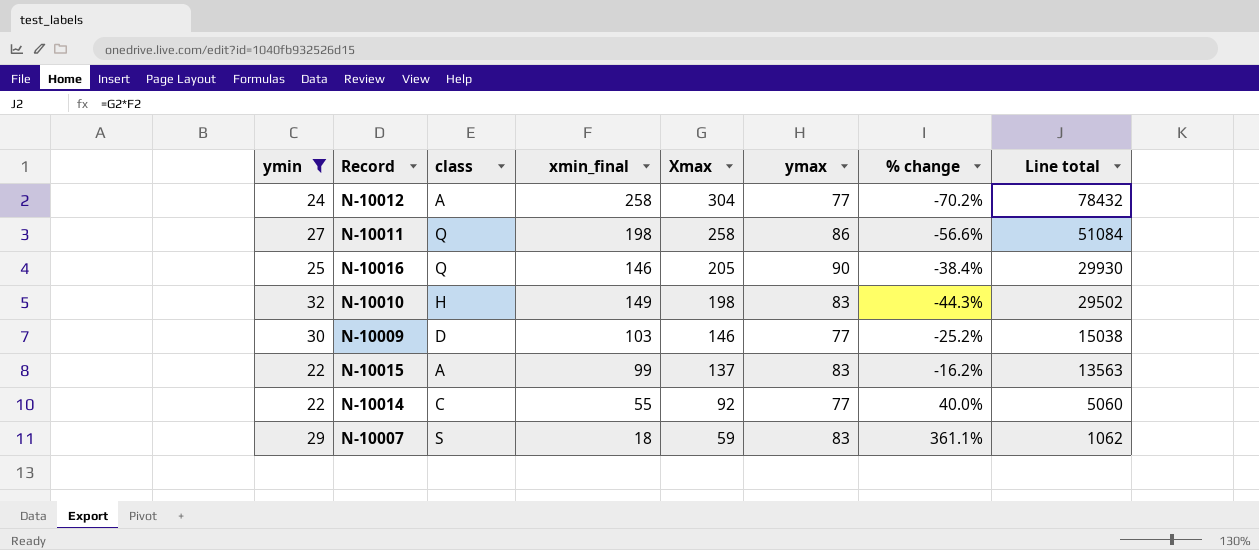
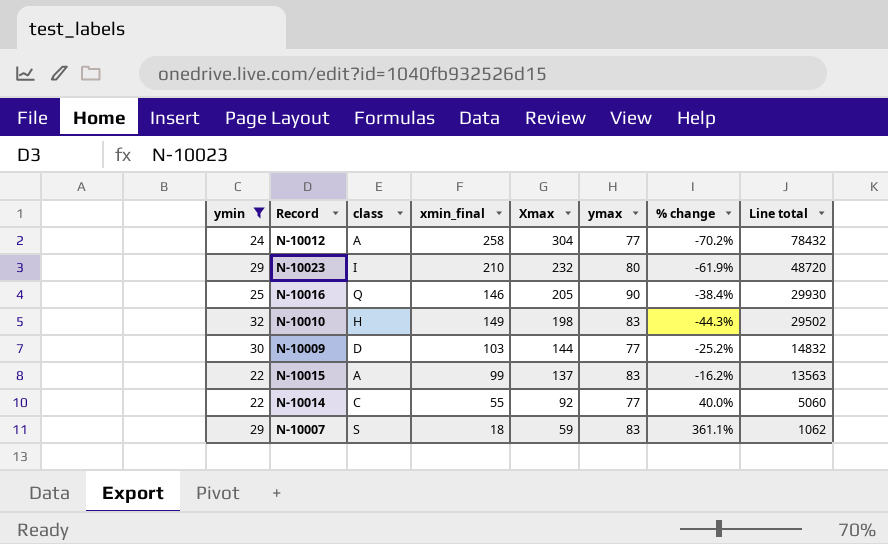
row N-10011: 27 | Q | 198 | 258 | 86 | -56.6% | 51084 -> none
row N-10023: none -> 29 | I | 210 | 232 | 80 | -61.9% | 48720
N-10009 | Xmax: 146 -> 144
N-10009 | Line total: 15038 -> 14832

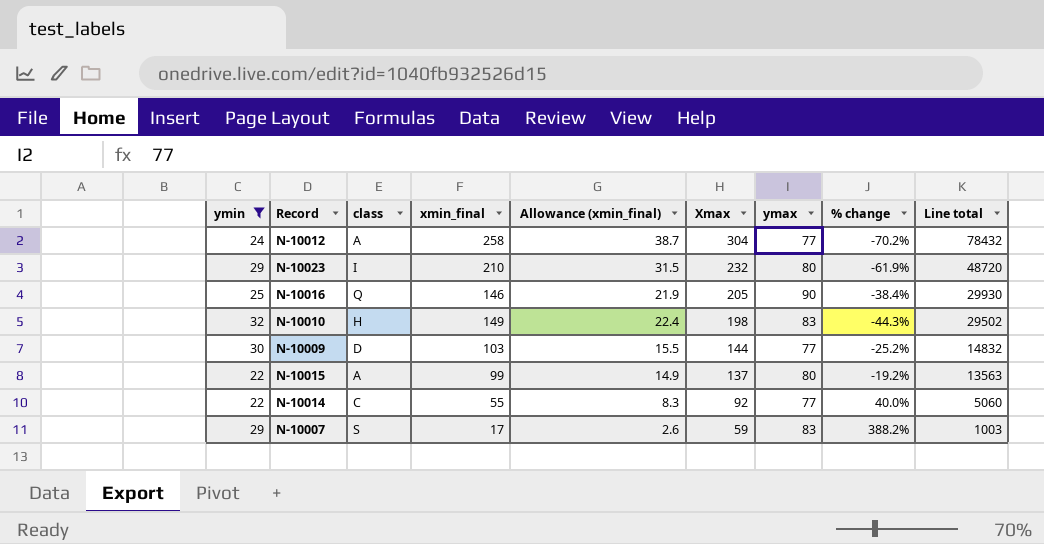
column Allowance (xmin_final) | formula: none -> [xmin_final] * 0.15
N-10015 | ymax: 83 -> 80
N-10015 | % change: -16.2% -> -19.2%
N-10007 | xmin_final: 18 -> 17
N-10007 | % change: 361.1% -> 388.2%
N-10007 | Line total: 1062 -> 1003

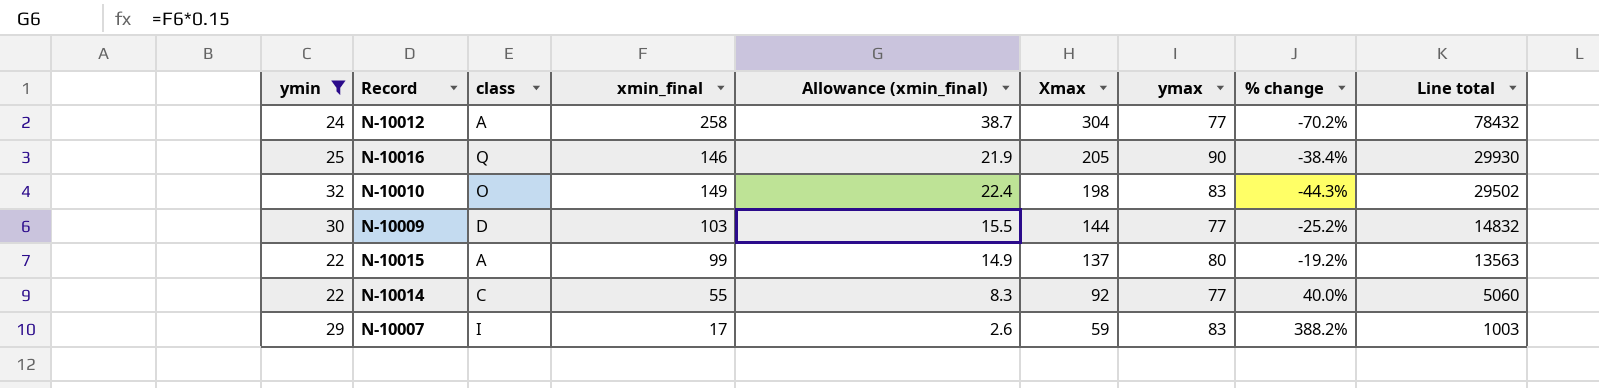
row N-10023: 29 | I | 210 | 31.5 | 232 | 80 | -61.9% | 48720 -> none
N-10010 | class: H -> O
N-10007 | class: S -> I

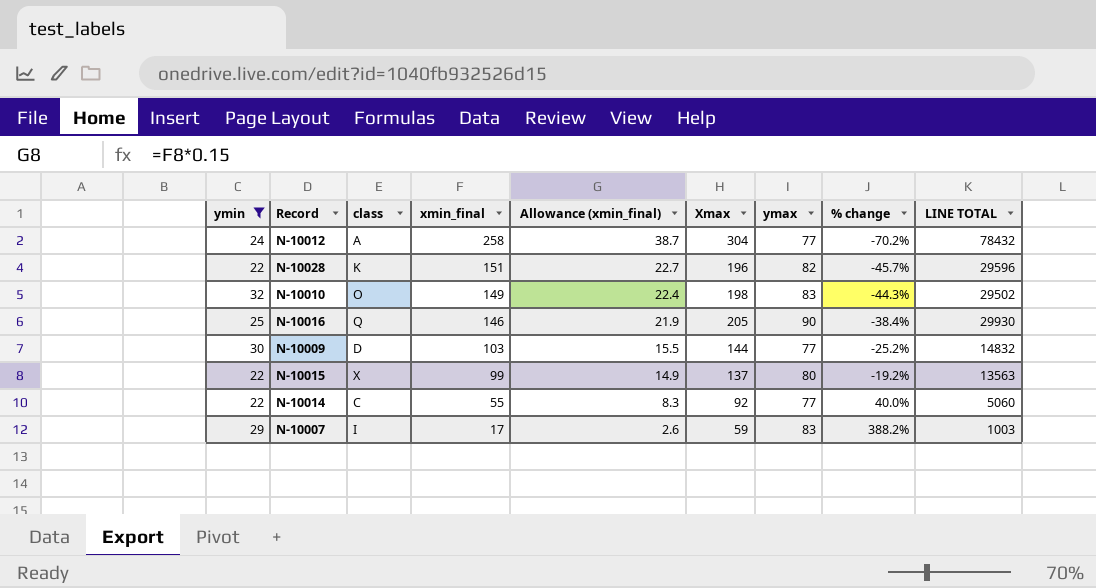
row order: Xmax descending -> xmin_final descending
column name: Line total -> LINE TOTAL
row N-10028: none -> 22 | K | 151 | 22.7 | 196 | 82 | -45.7% | 29596
N-10015 | class: A -> X

